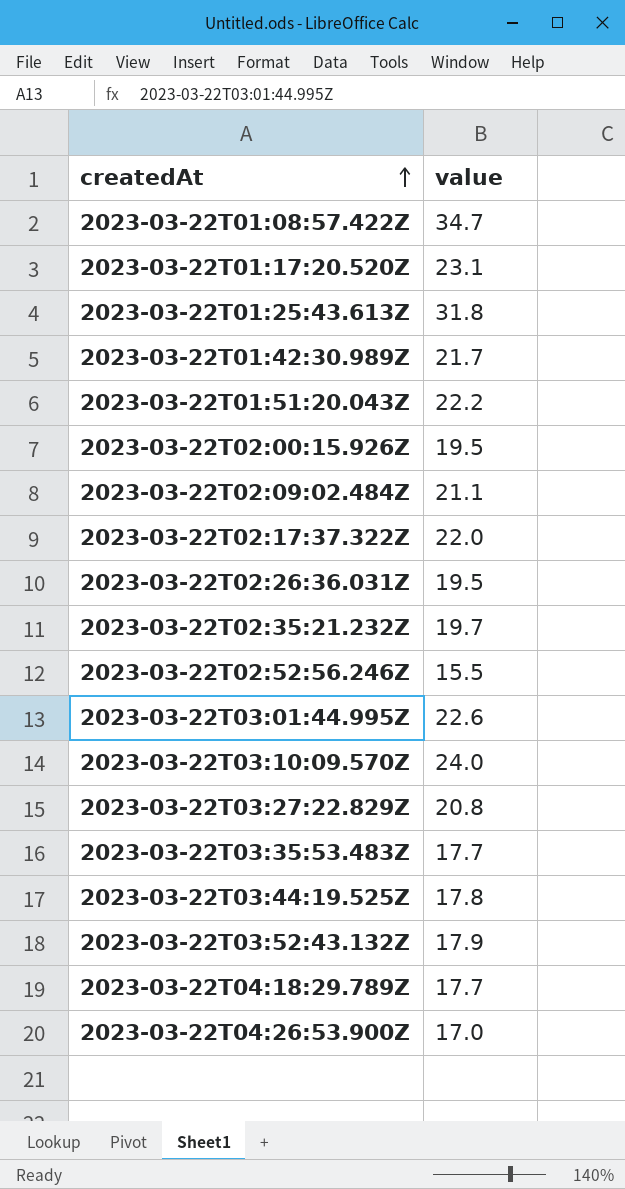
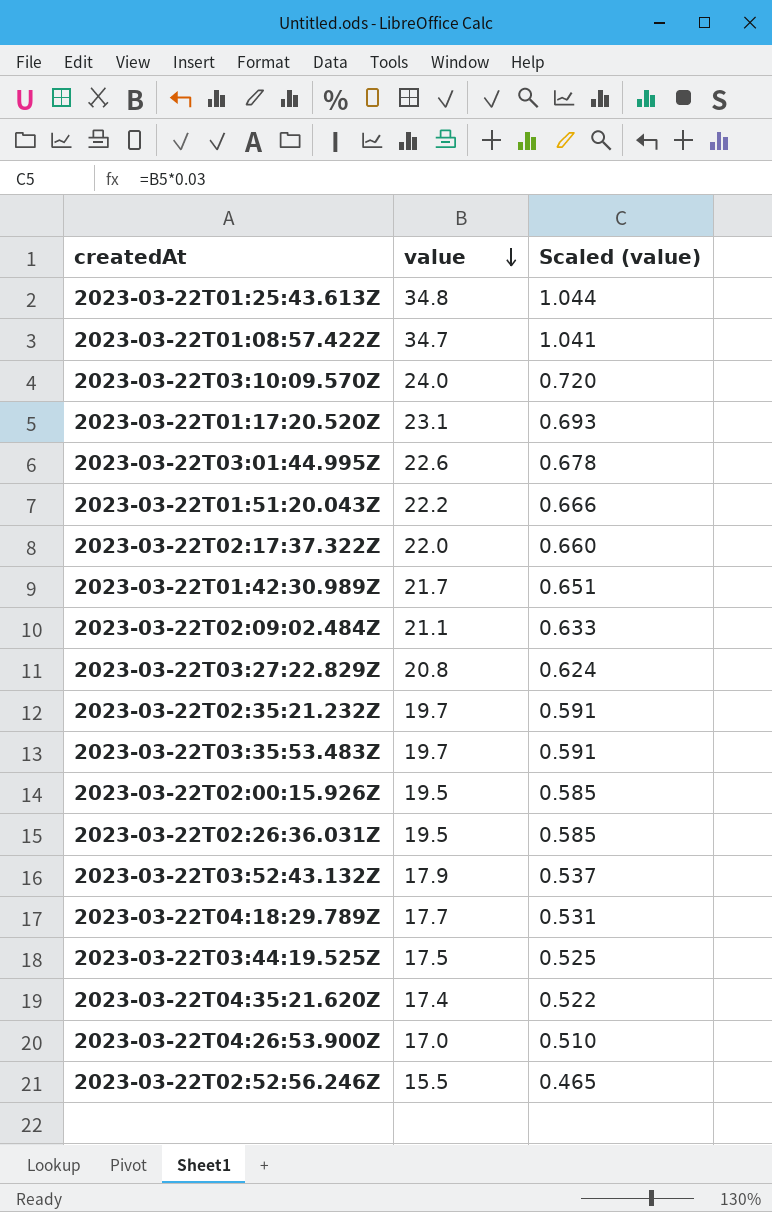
row order: createdAt ascending -> value descending
column Scaled (value) | formula: none -> [value] * 0.03
2023-03-22T01:25:43.613Z | value: 31.8 -> 34.8
2023-03-22T03:35:53.483Z | value: 17.7 -> 19.7
2023-03-22T03:44:19.525Z | value: 17.8 -> 17.5
row 2023-03-22T04:35:21.620Z: none -> 17.4 | 0.522

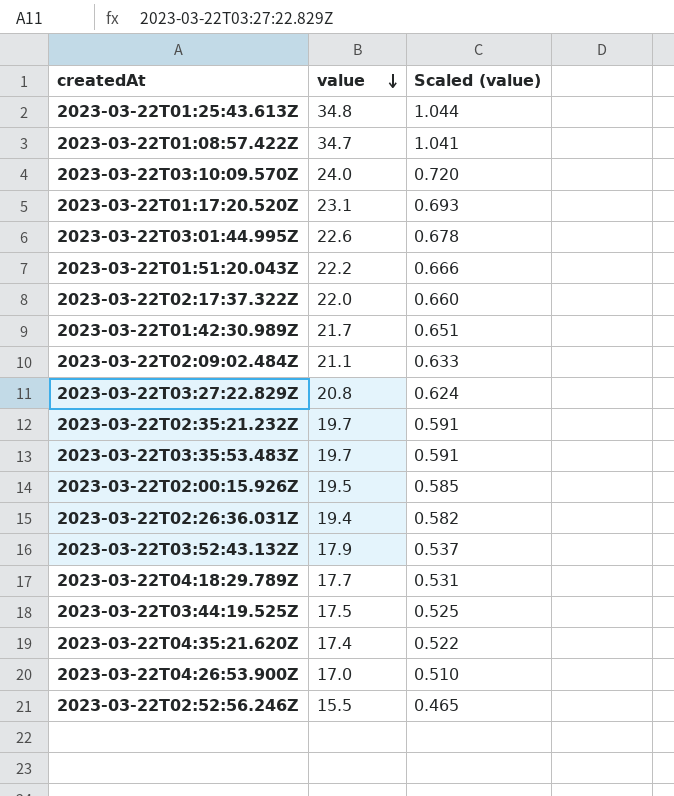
2023-03-22T02:26:36.031Z | value: 19.5 -> 19.4
2023-03-22T02:26:36.031Z | Scaled (value): 0.585 -> 0.582

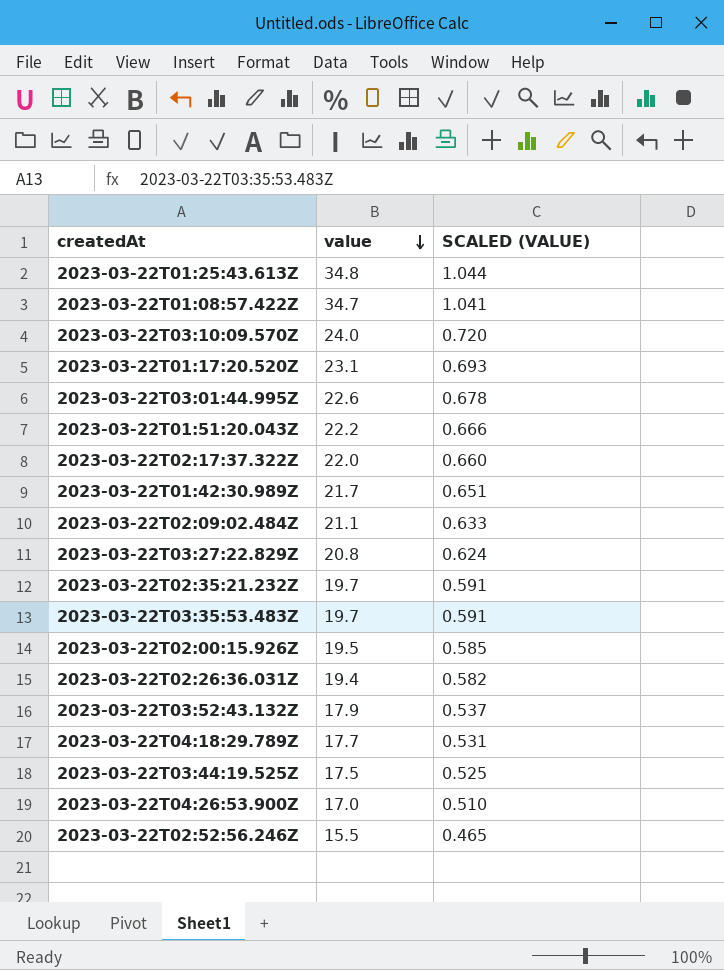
column name: Scaled (value) -> SCALED (VALUE)
row 2023-03-22T04:35:21.620Z: 17.4 | 0.522 -> none

